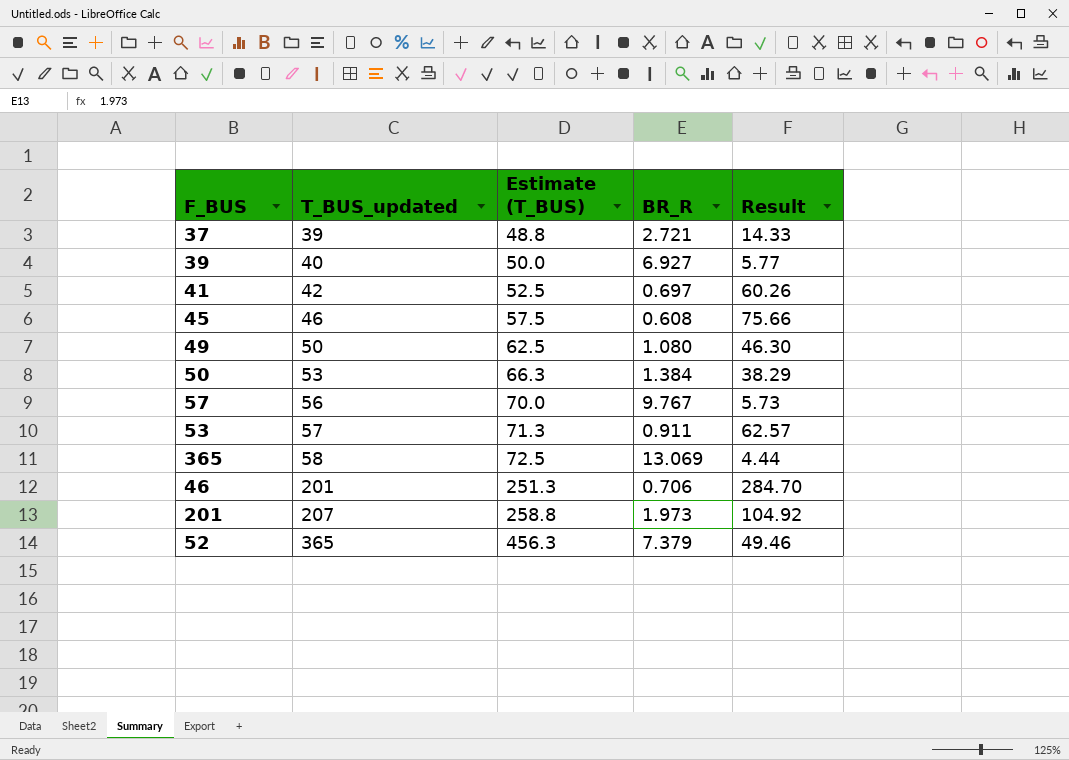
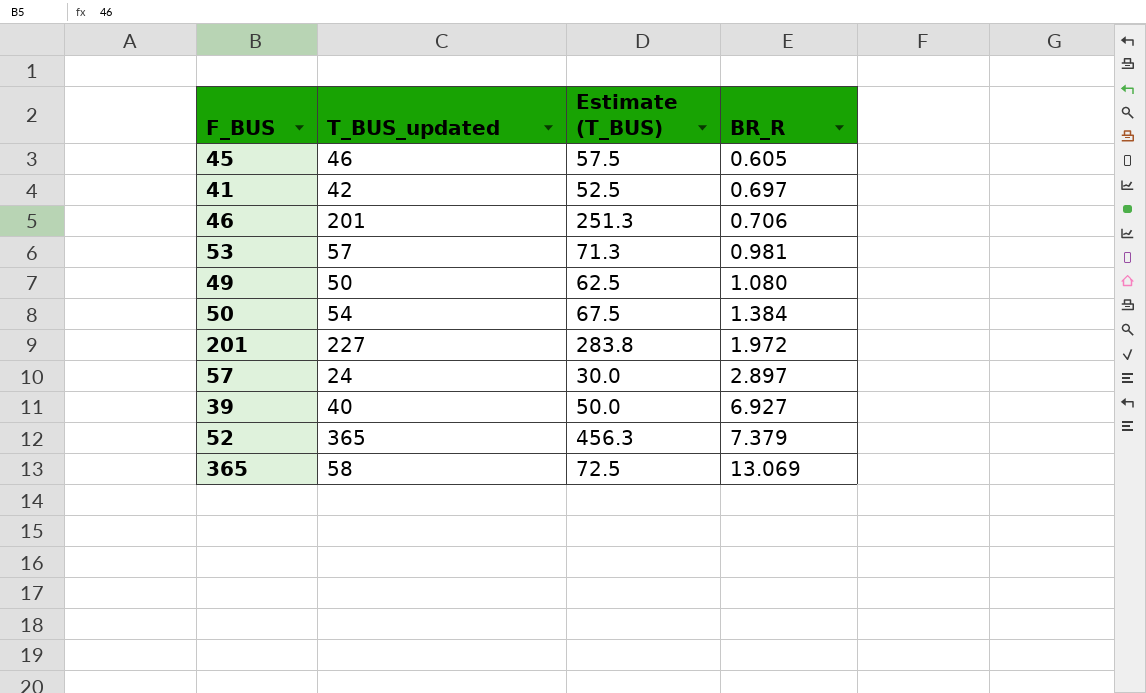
row order: T_BUS_updated ascending -> BR_R ascending
column Result | formula: [T_BUS_updated] / [BR_R] -> none
row 37: 39 | 48.8 | 2.721 | 14.33 -> none
45 | BR_R: 0.608 -> 0.605
53 | BR_R: 0.911 -> 0.981
50 | T_BUS_updated: 53 -> 54
50 | Estimate (T_BUS): 66.3 -> 67.5
201 | T_BUS_updated: 207 -> 227
201 | Estimate (T_BUS): 258.8 -> 283.8
201 | BR_R: 1.973 -> 1.972
57 | T_BUS_updated: 56 -> 24
57 | Estimate (T_BUS): 70.0 -> 30.0
57 | BR_R: 9.767 -> 2.897

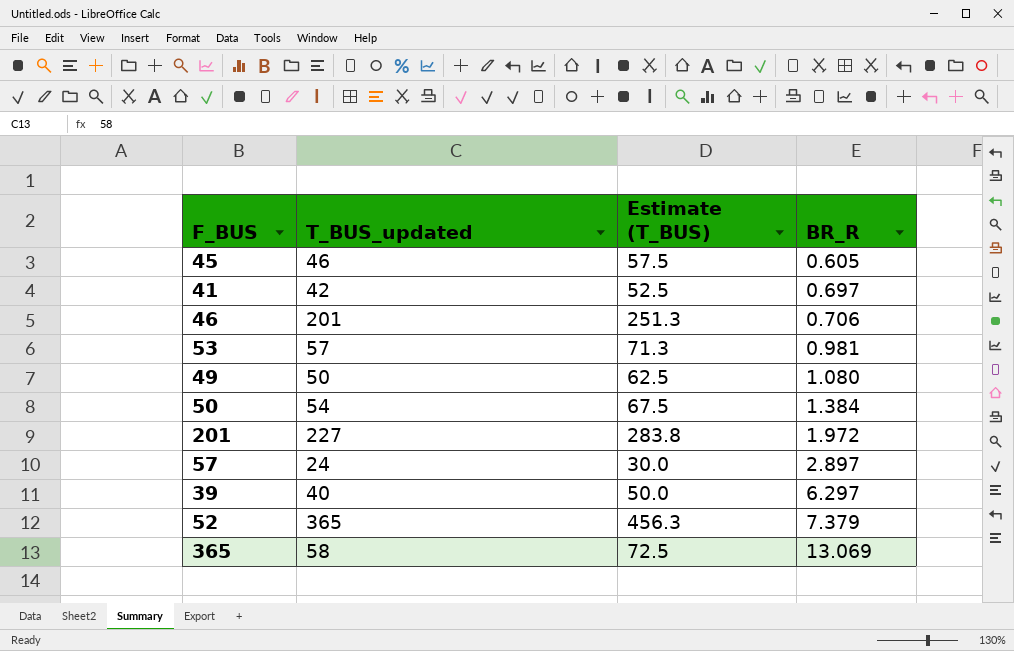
39 | BR_R: 6.927 -> 6.297

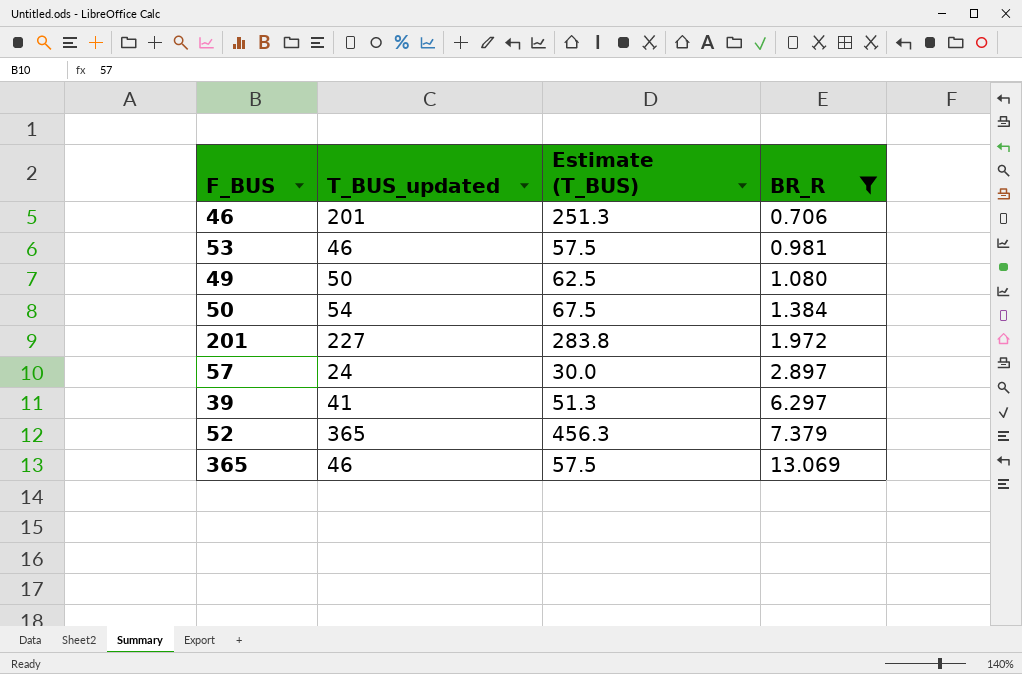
filter: none -> BR_R >= 0.706
53 | T_BUS_updated: 57 -> 46
53 | Estimate (T_BUS): 71.3 -> 57.5
39 | T_BUS_updated: 40 -> 41
39 | Estimate (T_BUS): 50.0 -> 51.3
365 | T_BUS_updated: 58 -> 46
365 | Estimate (T_BUS): 72.5 -> 57.5

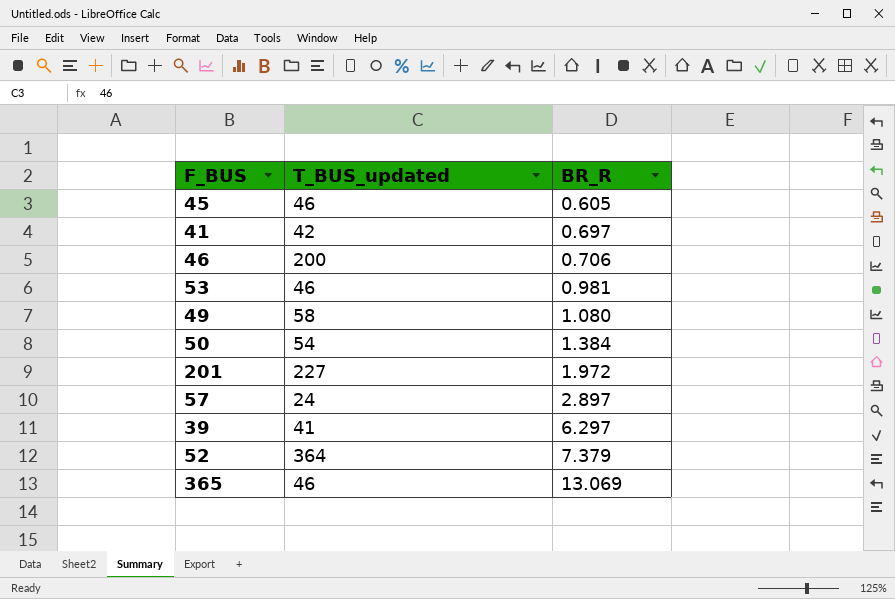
filter: BR_R >= 0.706 -> none
column Estimate (T_BUS) | formula: [T_BUS_updated] * 1.25 -> none
46 | T_BUS_updated: 201 -> 200
49 | T_BUS_updated: 50 -> 58
52 | T_BUS_updated: 365 -> 364

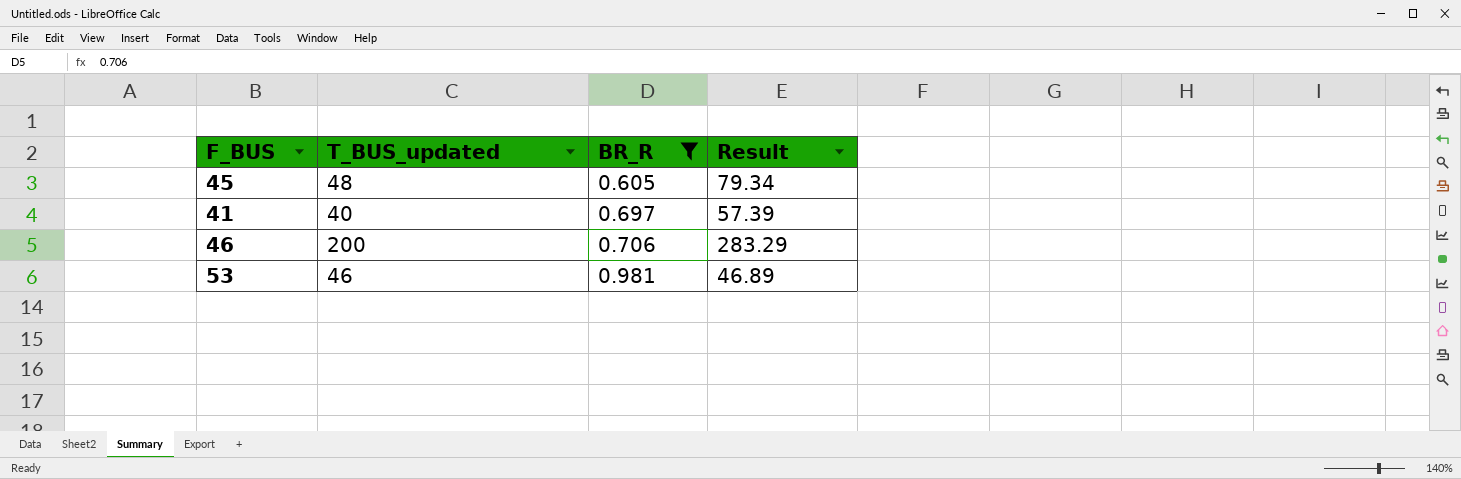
filter: none -> BR_R <= 0.981
column Result | formula: none -> [T_BUS_updated] / [BR_R]
45 | T_BUS_updated: 46 -> 48
41 | T_BUS_updated: 42 -> 40

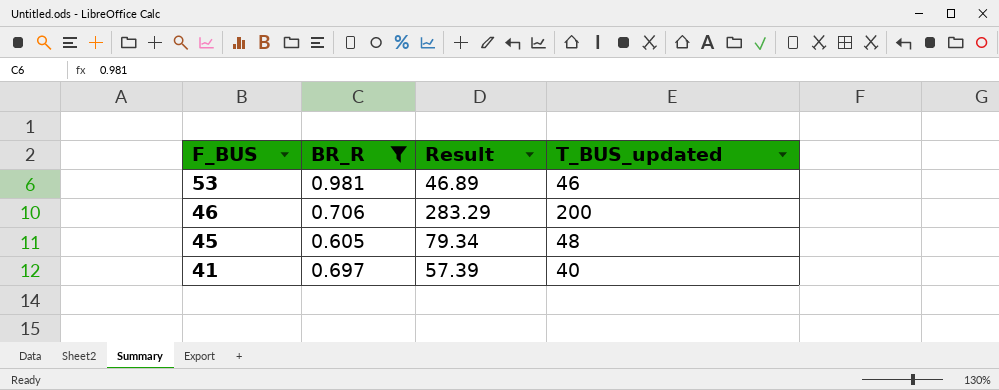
row order: BR_R ascending -> F_BUS descending
column T_BUS_updated | position: 2 -> 4

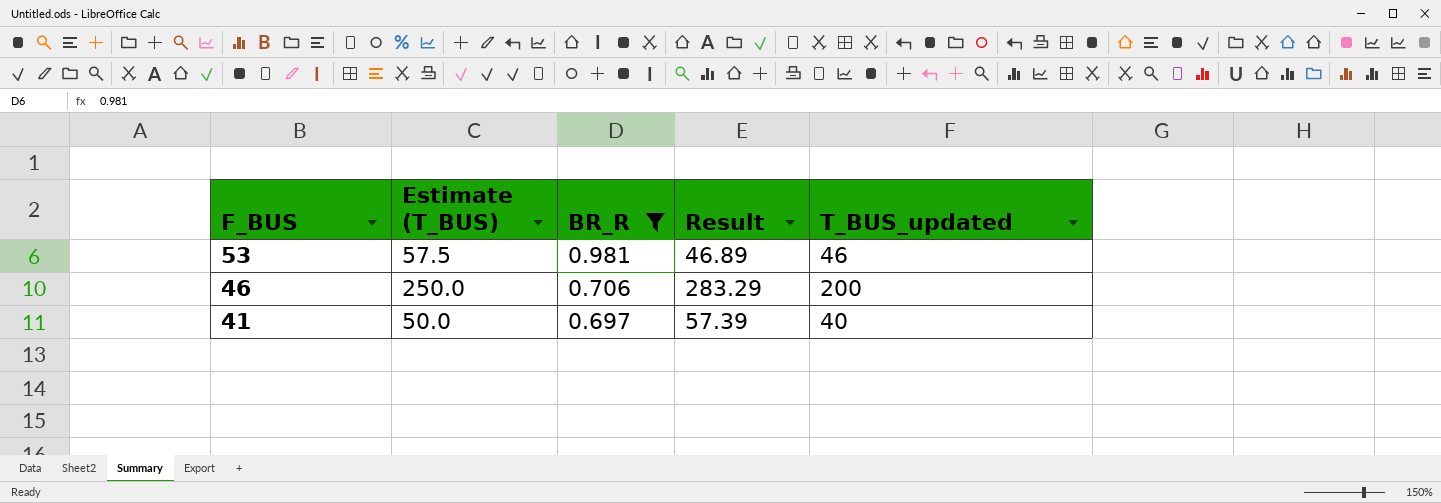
column Estimate (T_BUS) | formula: none -> [T_BUS_updated] * 1.25
row 45: 0.605 | 79.34 | 48 -> none

